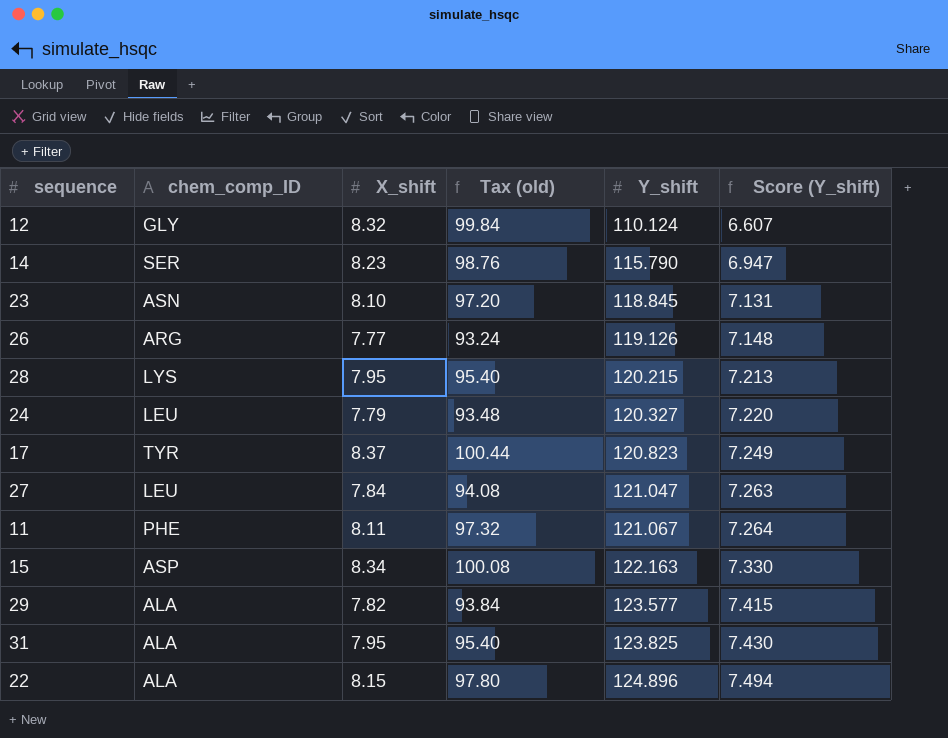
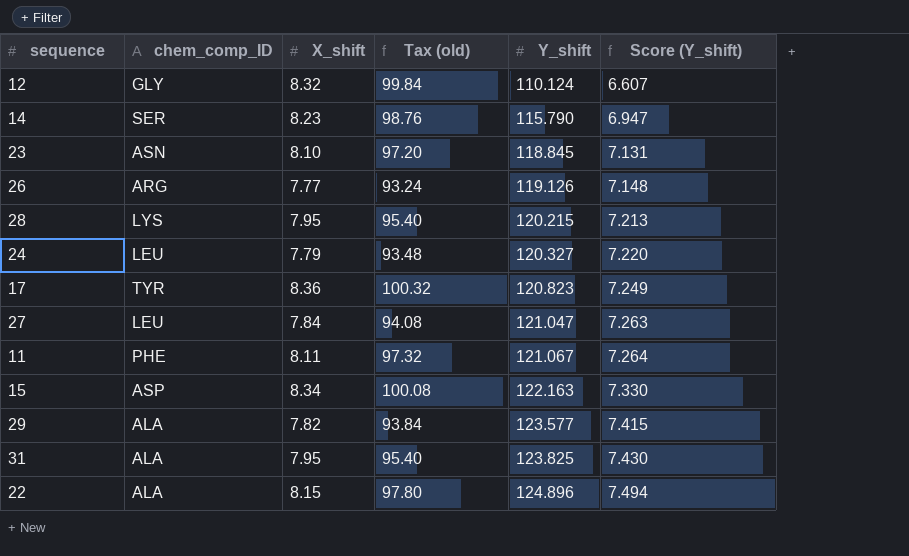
17 | X_shift: 8.37 -> 8.36
17 | Tax (old): 100.44 -> 100.32

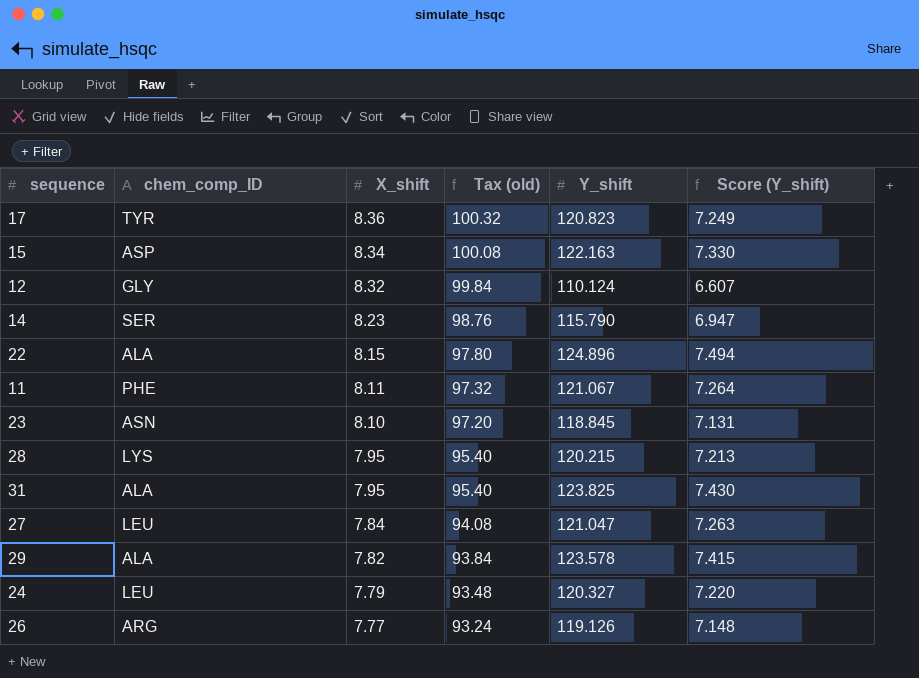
row order: Y_shift ascending -> X_shift descending
29 | Y_shift: 123.577 -> 123.578

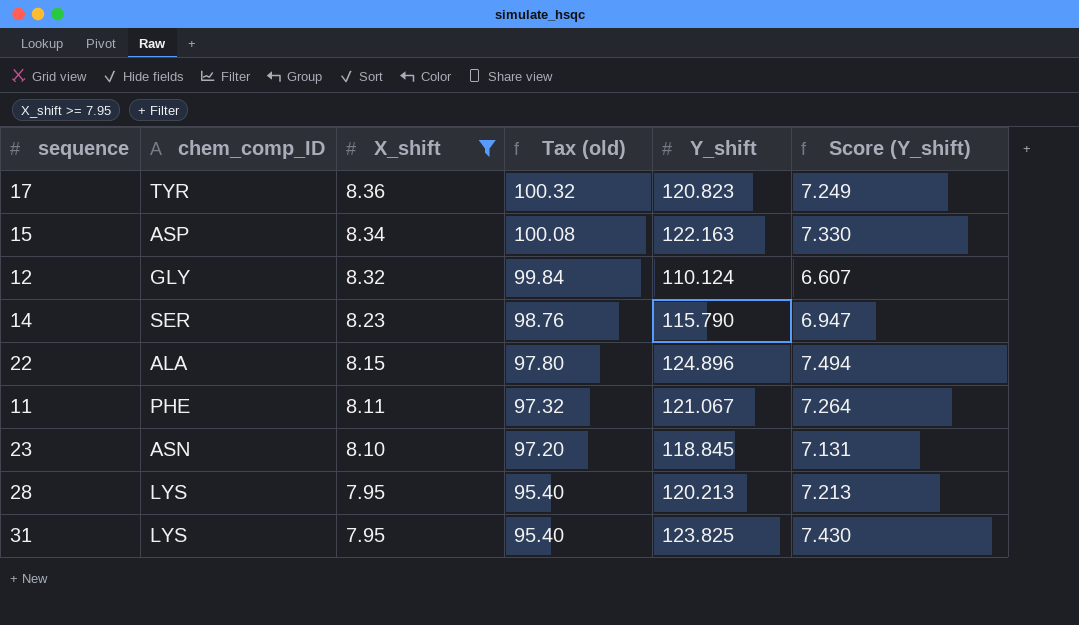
filter: none -> X_shift >= 7.95
28 | Y_shift: 120.215 -> 120.213
31 | chem_comp_ID: ALA -> LYS

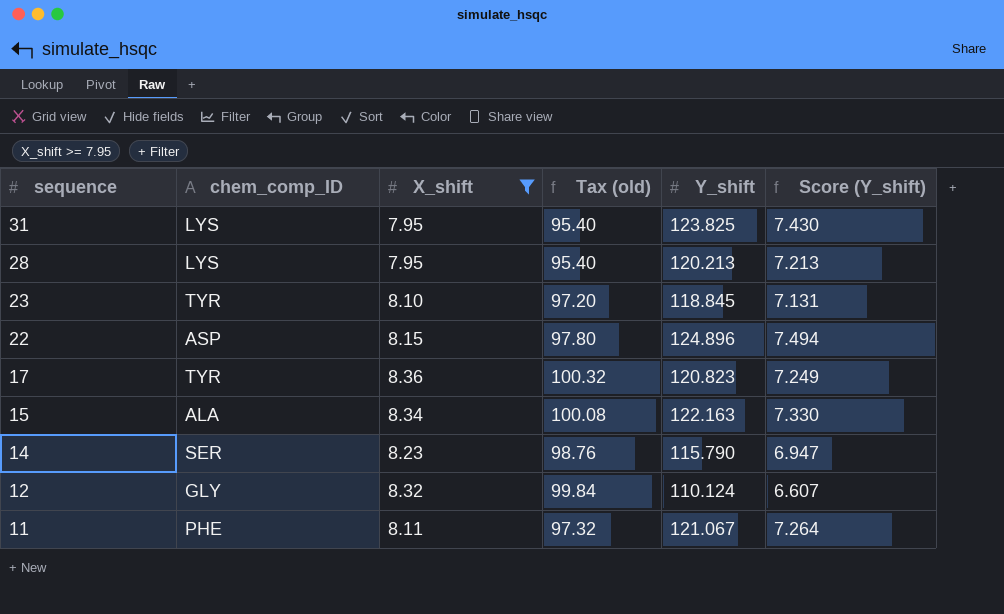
row order: X_shift descending -> sequence descending
23 | chem_comp_ID: ASN -> TYR
22 | chem_comp_ID: ALA -> ASP
15 | chem_comp_ID: ASP -> ALA

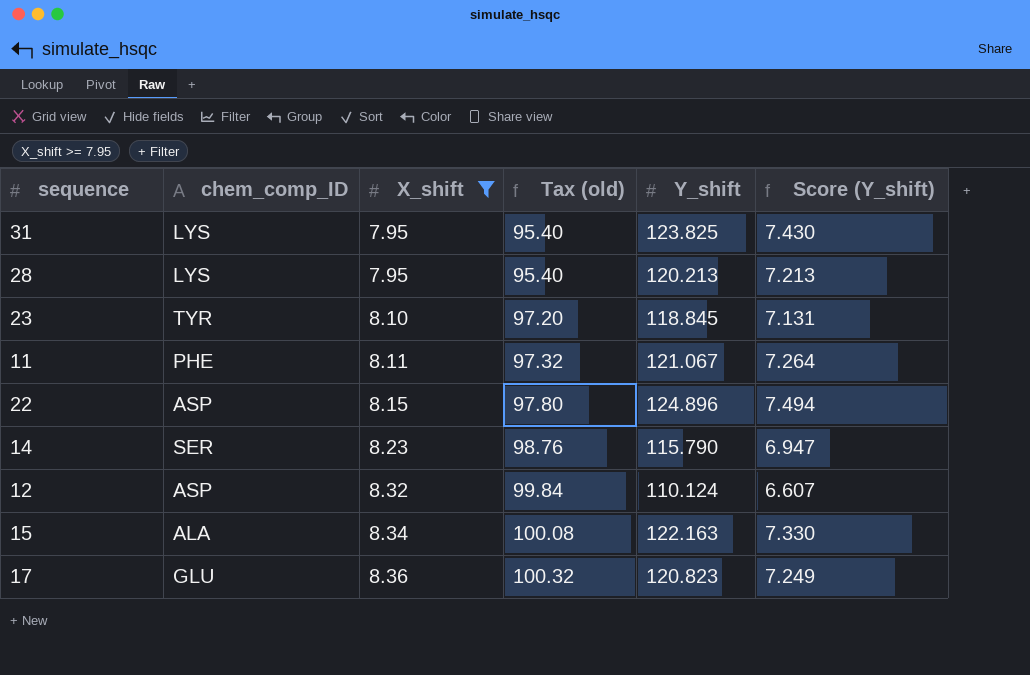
row order: sequence descending -> X_shift ascending
12 | chem_comp_ID: GLY -> ASP
17 | chem_comp_ID: TYR -> GLU

